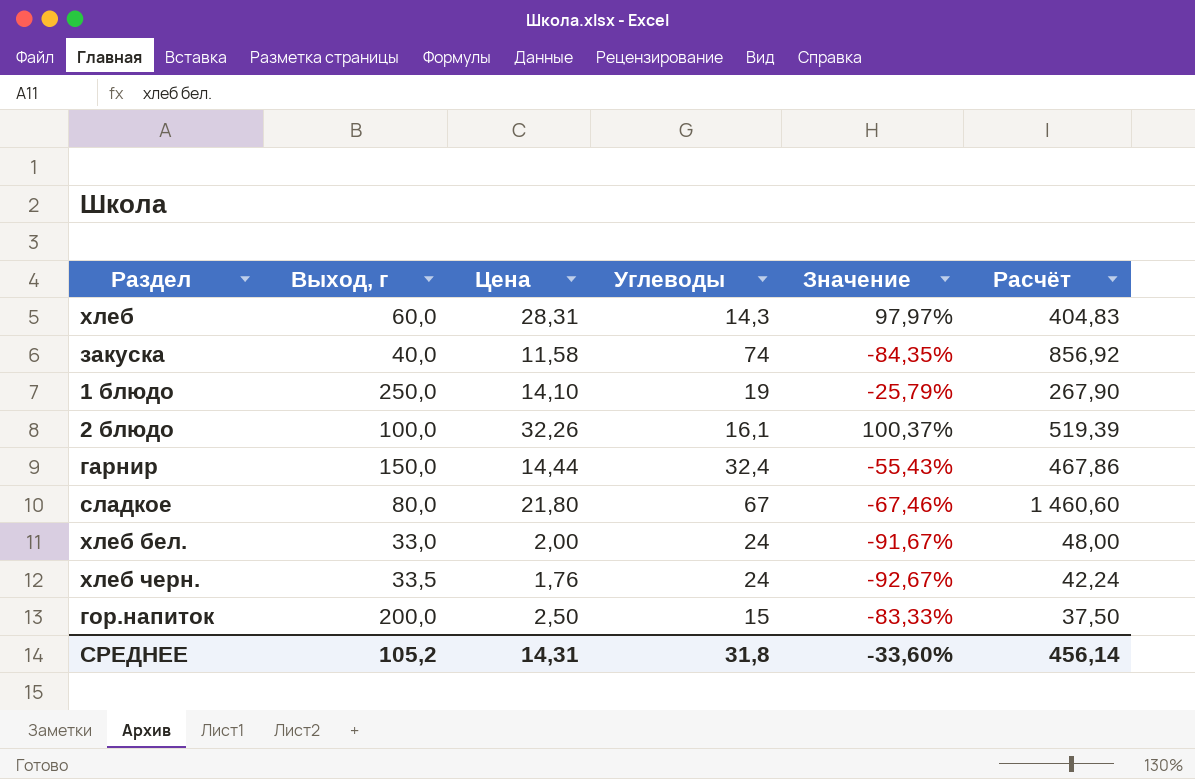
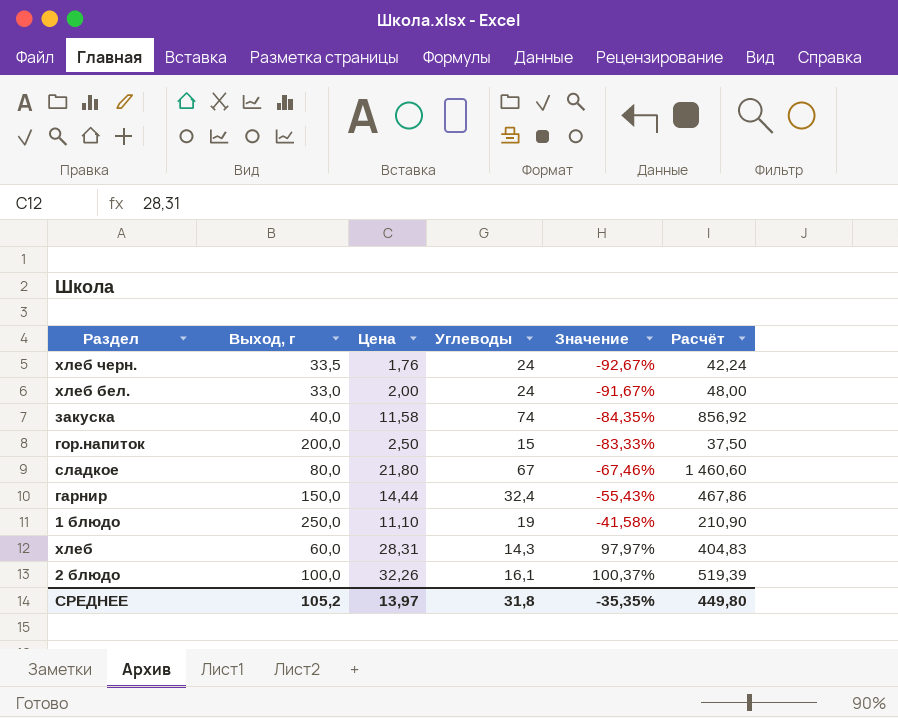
row order: none -> Значение ascending
1 блюдо | Цена: 14,10 -> 11,10
1 блюдо | Значение: -25,79% -> -41,58%
1 блюдо | Расчёт: 267,90 -> 210,90
СРЕДНЕЕ | Цена: 14,31 -> 13,97
СРЕДНЕЕ | Значение: -33,60% -> -35,35%
СРЕДНЕЕ | Расчёт: 456,14 -> 449,80

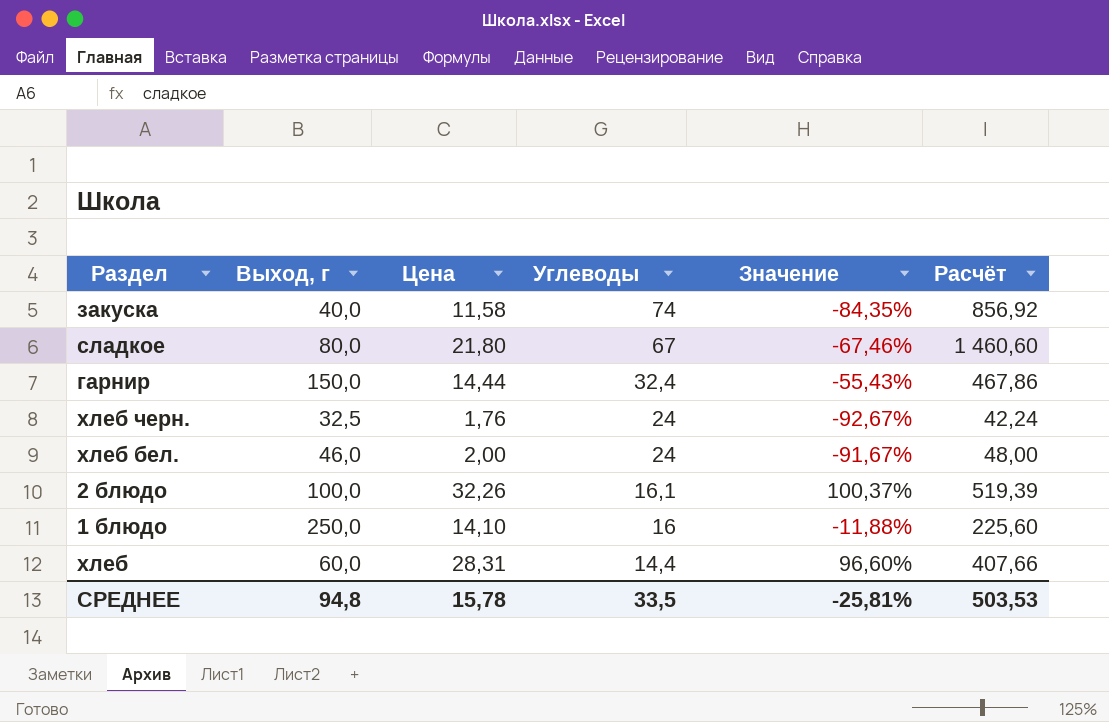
row order: Значение ascending -> Углеводы descending
row гор.напиток: 200,0 | 2,50 | 15 | -83,33% | 37,50 -> none
хлеб черн. | Выход, г: 33,5 -> 32,5
хлеб бел. | Выход, г: 33,0 -> 46,0
1 блюдо | Цена: 11,10 -> 14,10
1 блюдо | Углеводы: 19 -> 16
1 блюдо | Значение: -41,58% -> -11,88%
1 блюдо | Расчёт: 210,90 -> 225,60
хлеб | Углеводы: 14,3 -> 14,4
хлеб | Значение: 97,97% -> 96,60%
хлеб | Расчёт: 404,83 -> 407,66
СРЕДНЕЕ | Выход, г: 105,2 -> 94,8
СРЕДНЕЕ | Цена: 13,97 -> 15,78
СРЕДНЕЕ | Углеводы: 31,8 -> 33,5
СРЕДНЕЕ | Значение: -35,35% -> -25,81%
СРЕДНЕЕ | Расчёт: 449,80 -> 503,53

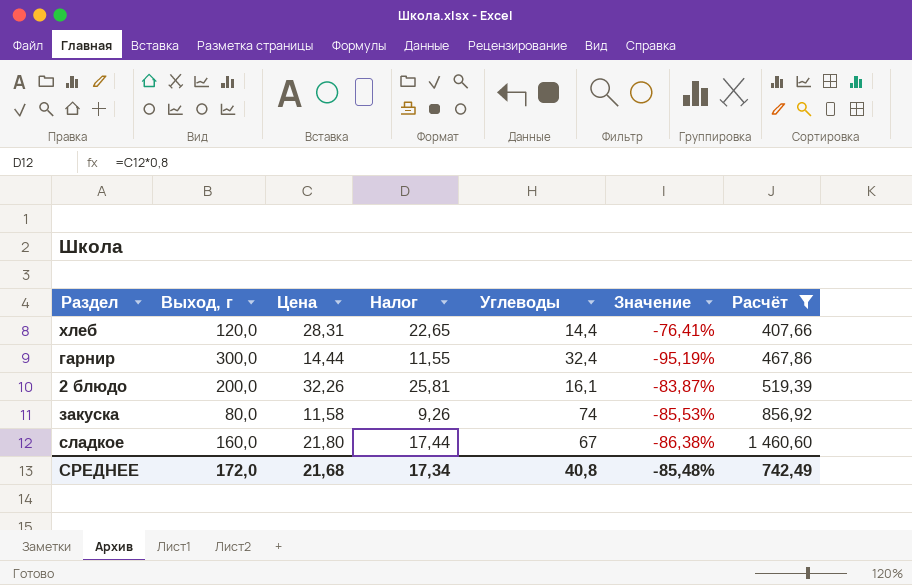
filter: none -> Расчёт >= 407,66
row order: Углеводы descending -> Расчёт ascending
column Налог | formula: none -> [Цена] * 0,8
column Значение | formula: ([Цена] - [Углеводы]) / [Углеводы] -> ([Цена] - [Выход, г]) / [Выход, г]
хлеб | Выход, г: 60,0 -> 120,0
гарнир | Выход, г: 150,0 -> 300,0
2 блюдо | Выход, г: 100,0 -> 200,0
закуска | Выход, г: 40,0 -> 80,0
сладкое | Выход, г: 80,0 -> 160,0
СРЕДНЕЕ | Выход, г: 94,8 -> 172,0
СРЕДНЕЕ | Цена: 15,78 -> 21,68
СРЕДНЕЕ | Углеводы: 33,5 -> 40,8
СРЕДНЕЕ | Значение: -25,81% -> -85,48%
СРЕДНЕЕ | Расчёт: 503,53 -> 742,49

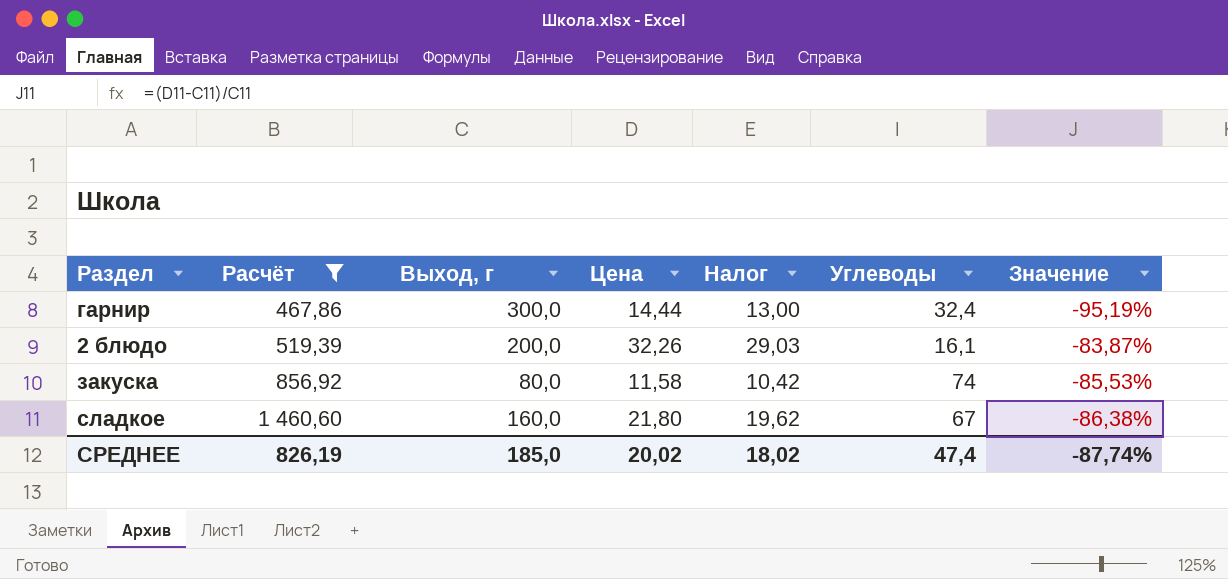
column Расчёт | position: 7 -> 2
column Налог | formula: [Цена] * 0,8 -> [Цена] * 0,9
row хлеб: 120,0 | 28,31 | 22,65 | 14,4 | -76,41% | 407,66 -> none
СРЕДНЕЕ | Расчёт: 742,49 -> 826,19
СРЕДНЕЕ | Выход, г: 172,0 -> 185,0
СРЕДНЕЕ | Цена: 21,68 -> 20,02
СРЕДНЕЕ | Налог: 17,34 -> 18,02
СРЕДНЕЕ | Углеводы: 40,8 -> 47,4
СРЕДНЕЕ | Значение: -85,48% -> -87,74%

